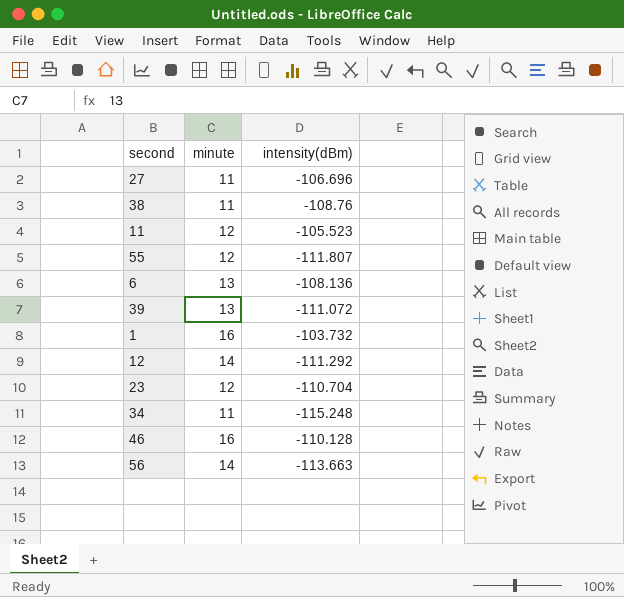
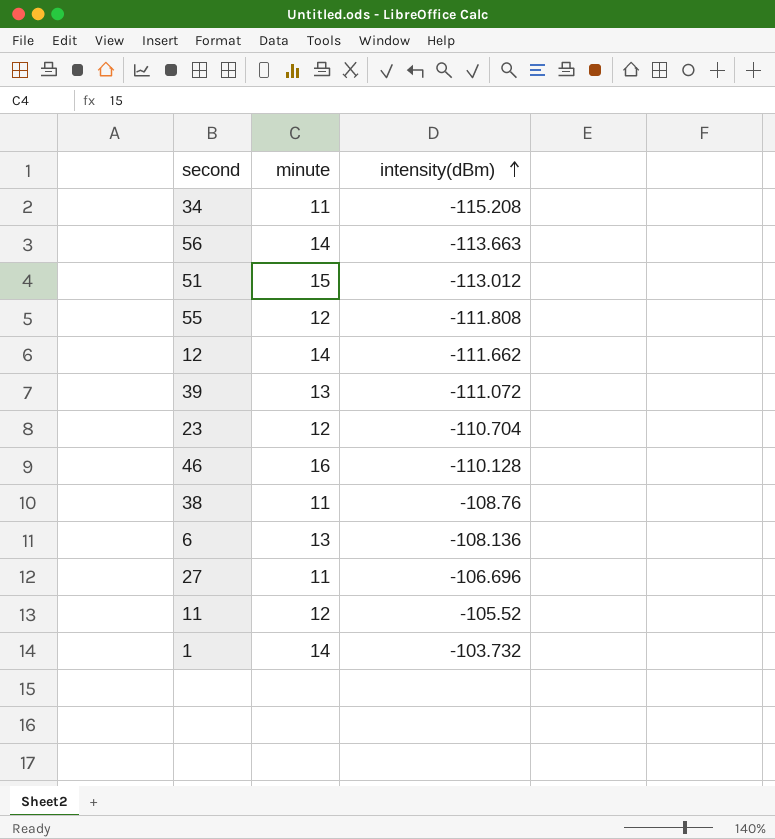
row order: none -> intensity(dBm) ascending
34 | intensity(dBm): -115.248 -> -115.208
row 51: none -> 15 | -113.012
55 | intensity(dBm): -111.807 -> -111.808
12 | intensity(dBm): -111.292 -> -111.662
11 | intensity(dBm): -105.523 -> -105.52
1 | minute: 16 -> 14

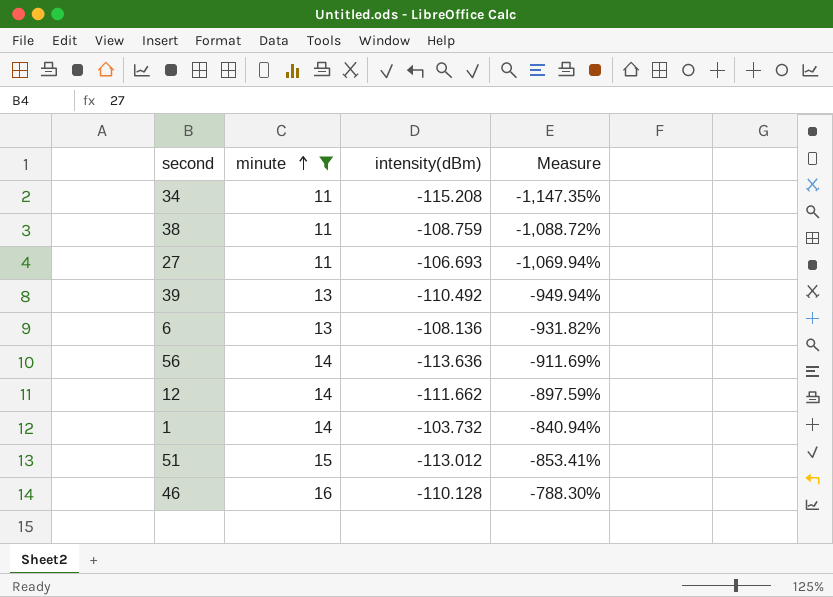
filter: none -> minute != 12
row order: intensity(dBm) ascending -> minute ascending
column Measure | formula: none -> ([intensity(dBm)] - [minute]) / [minute]
38 | intensity(dBm): -108.76 -> -108.759
27 | intensity(dBm): -106.696 -> -106.693
39 | intensity(dBm): -111.072 -> -110.492
56 | intensity(dBm): -113.663 -> -113.636

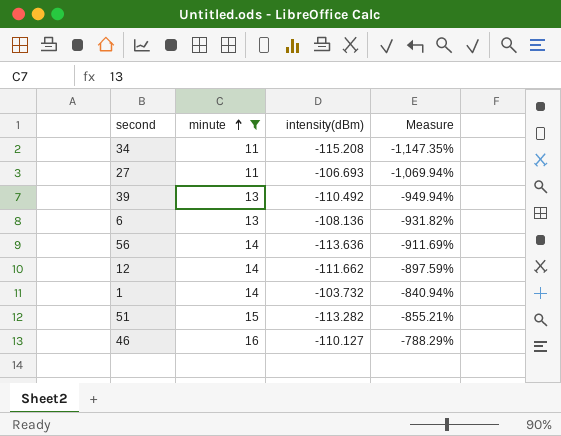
row 38: 11 | -108.759 | -1,088.72% -> none
51 | intensity(dBm): -113.012 -> -113.282
51 | Measure: -853.41% -> -855.21%
46 | intensity(dBm): -110.128 -> -110.127
46 | Measure: -788.30% -> -788.29%

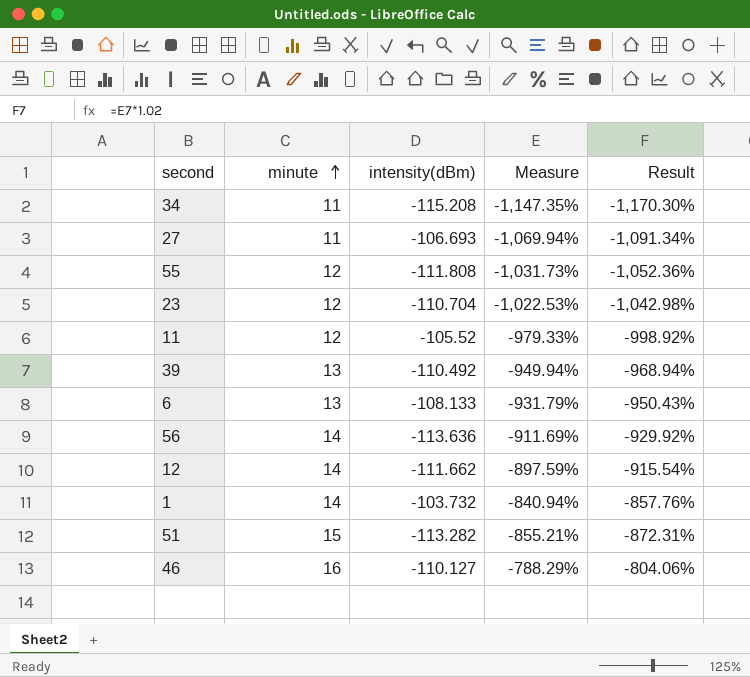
filter: minute != 12 -> none
column Result | formula: none -> [Measure] * 1.02
6 | intensity(dBm): -108.136 -> -108.133
6 | Measure: -931.82% -> -931.79%

